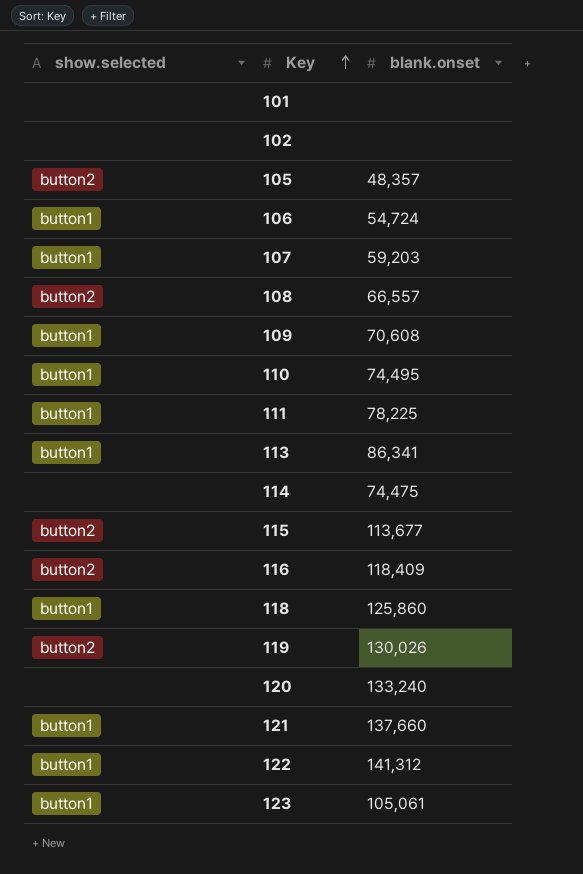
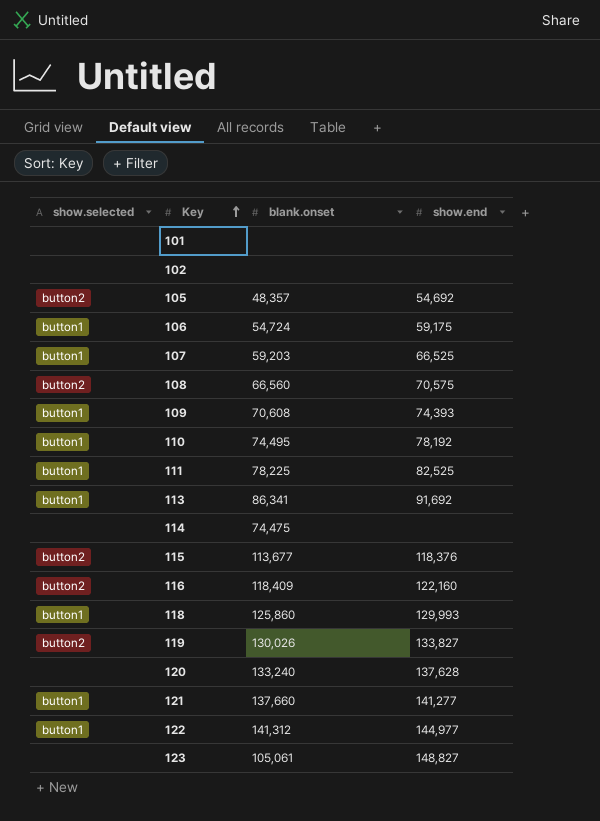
column show.end | position: none -> 4
108 | blank.onset: 66,557 -> 66,560
123 | show.selected: button1 -> none

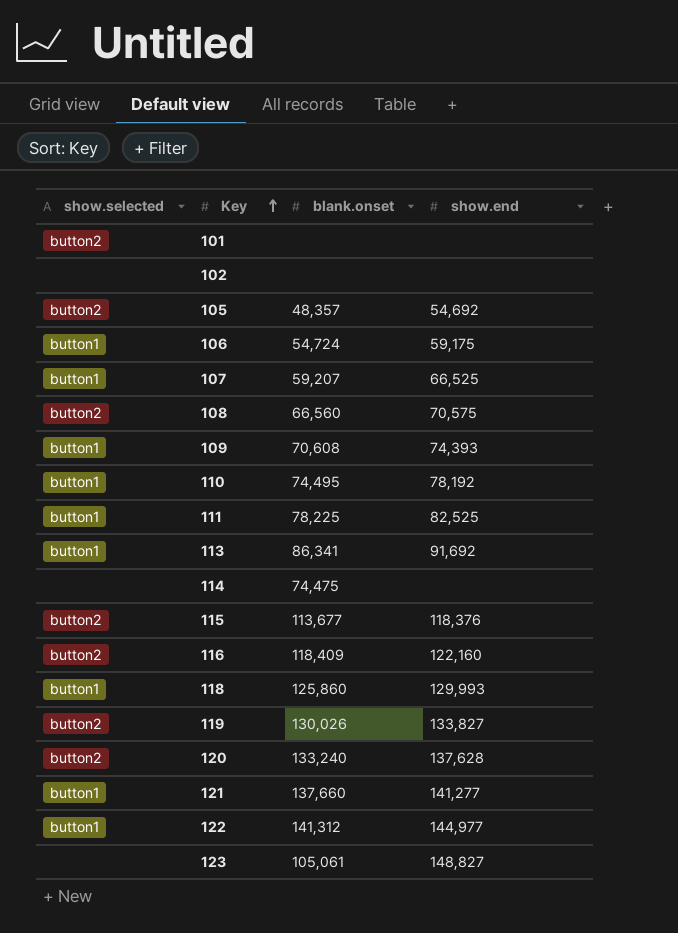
101 | show.selected: none -> button2
107 | blank.onset: 59,203 -> 59,207
120 | show.selected: none -> button2

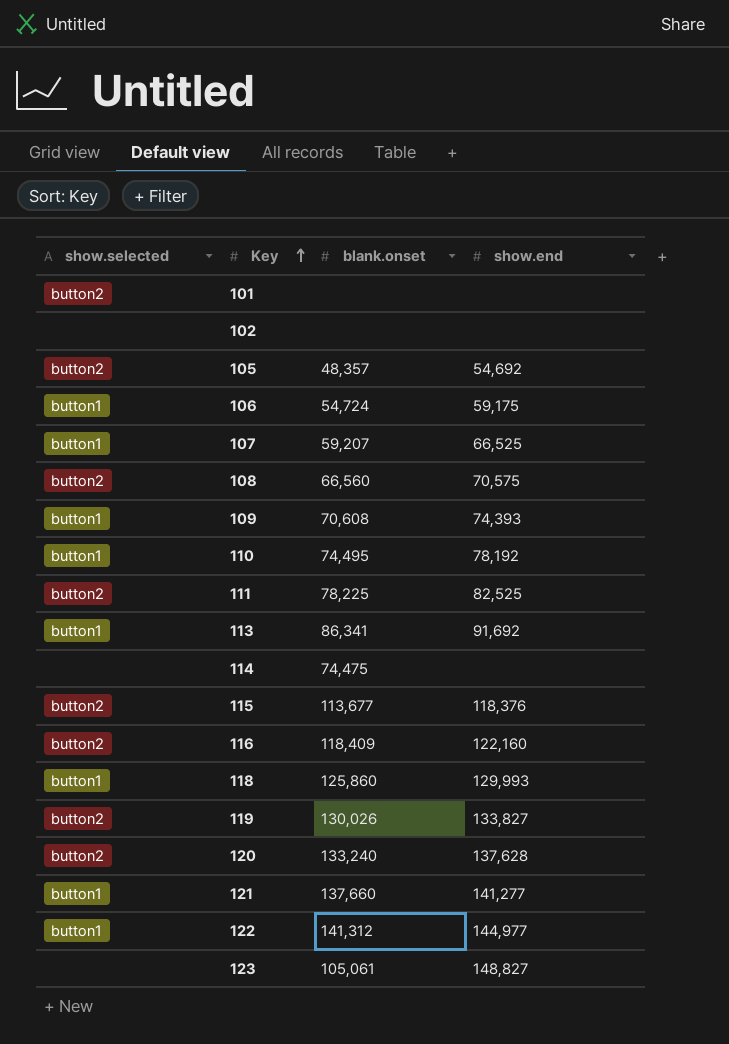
111 | show.selected: button1 -> button2

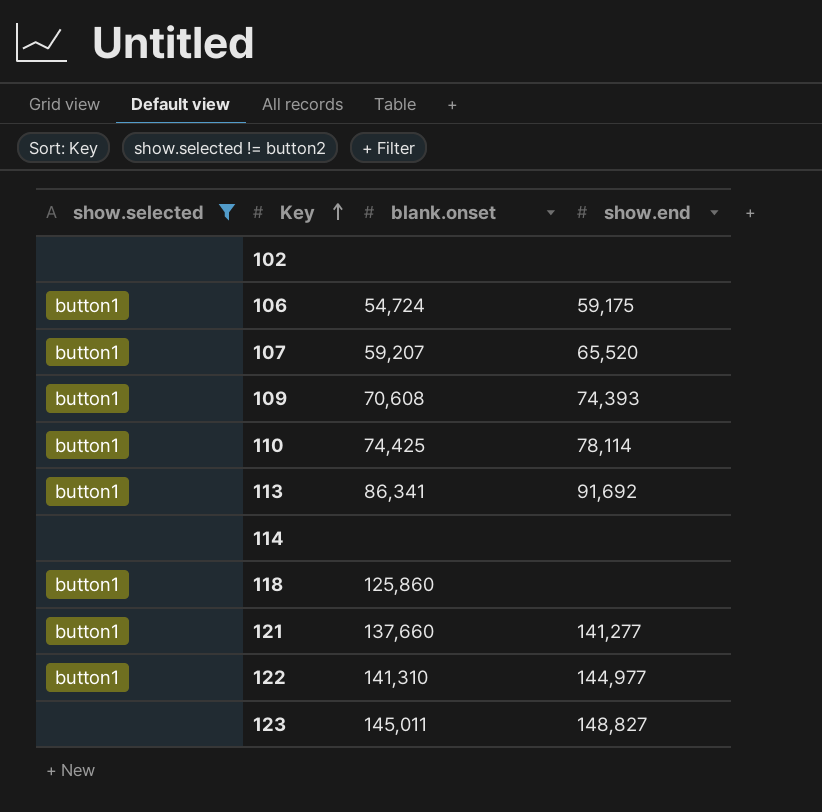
filter: none -> show.selected != button2
107 | show.end: 66,525 -> 65,520
110 | blank.onset: 74,495 -> 74,425
110 | show.end: 78,192 -> 78,114
114 | blank.onset: 74,475 -> none
118 | show.end: 129,993 -> none
122 | blank.onset: 141,312 -> 141,310
123 | blank.onset: 105,061 -> 145,011

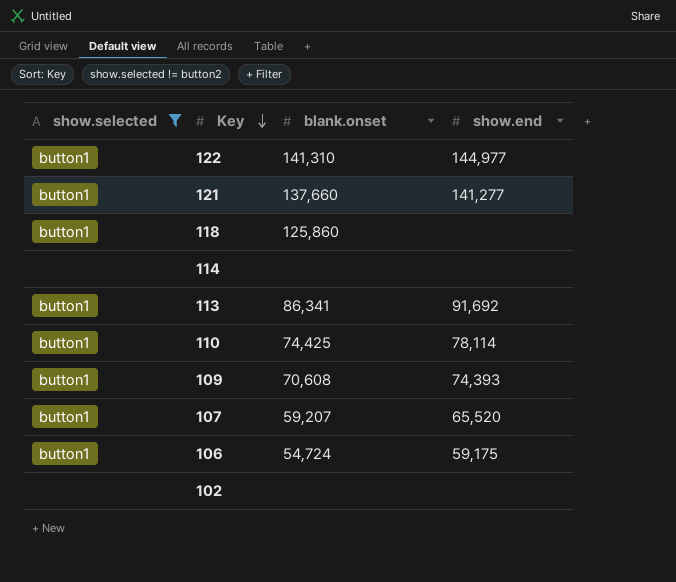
row order: Key ascending -> Key descending
row 123: none | 145,011 | 148,827 -> none

